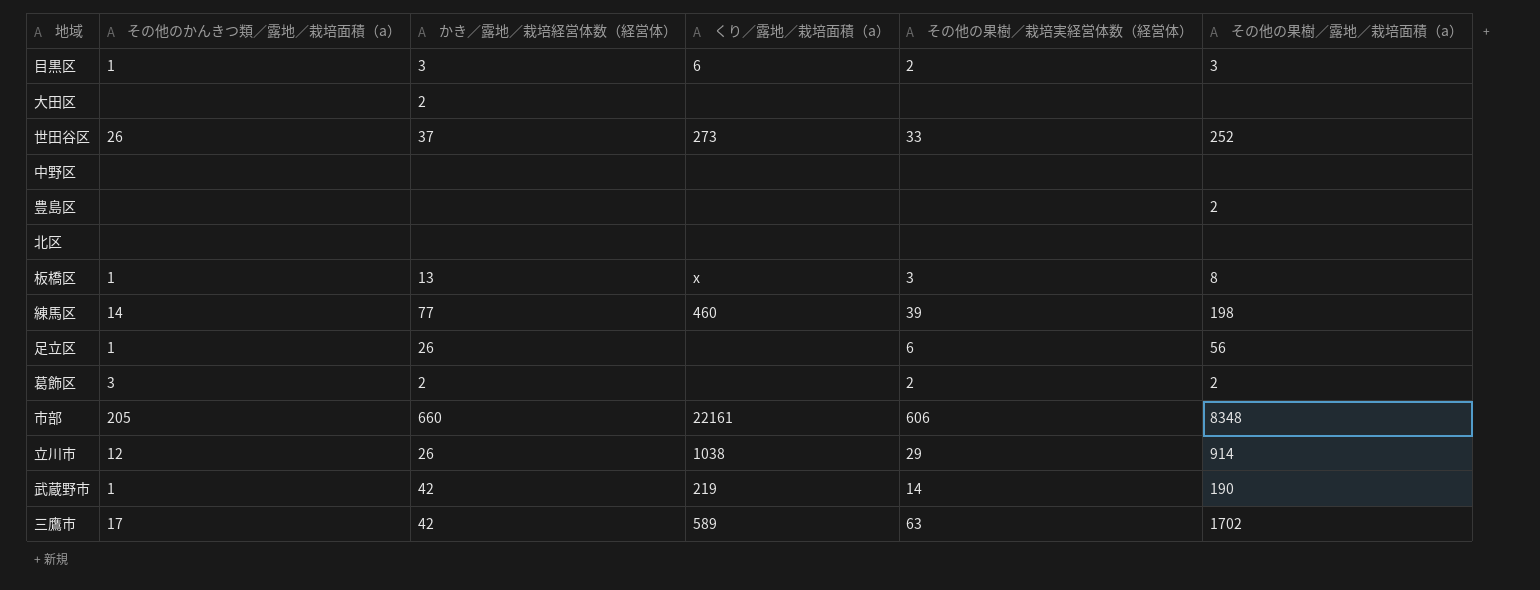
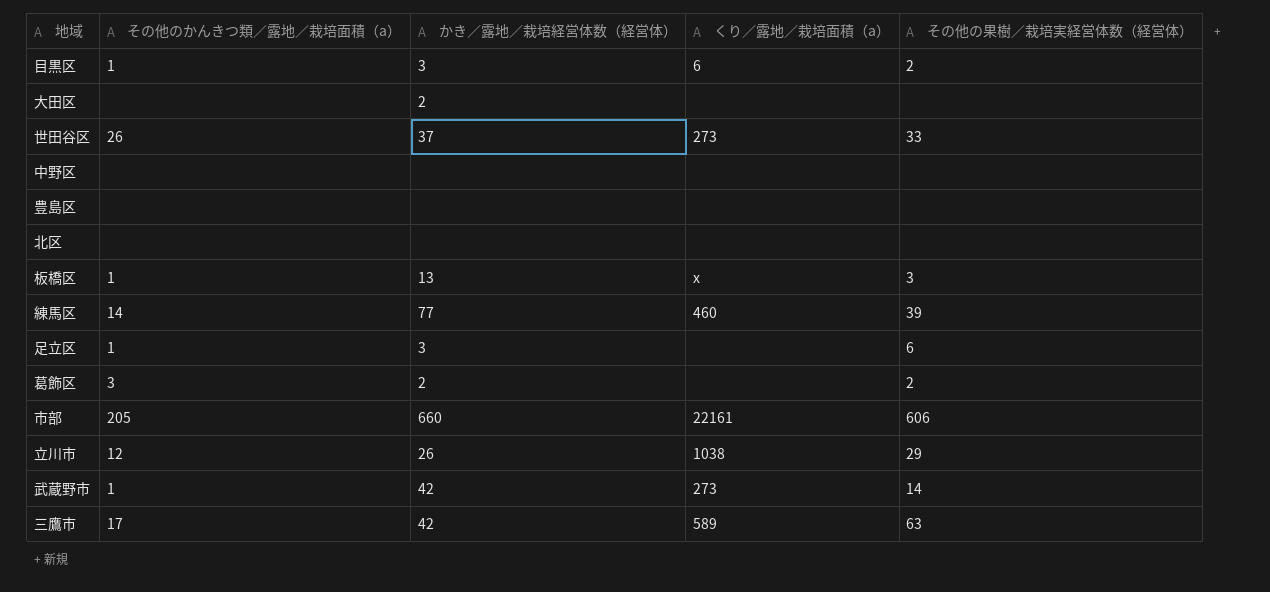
column その他の果樹／露地／栽培面積（a） | position: 6 -> none
足立区 | かき／露地／栽培経営体数（経営体）: 26 -> 3
武蔵野市 | くり／露地／栽培面積（a）: 219 -> 273

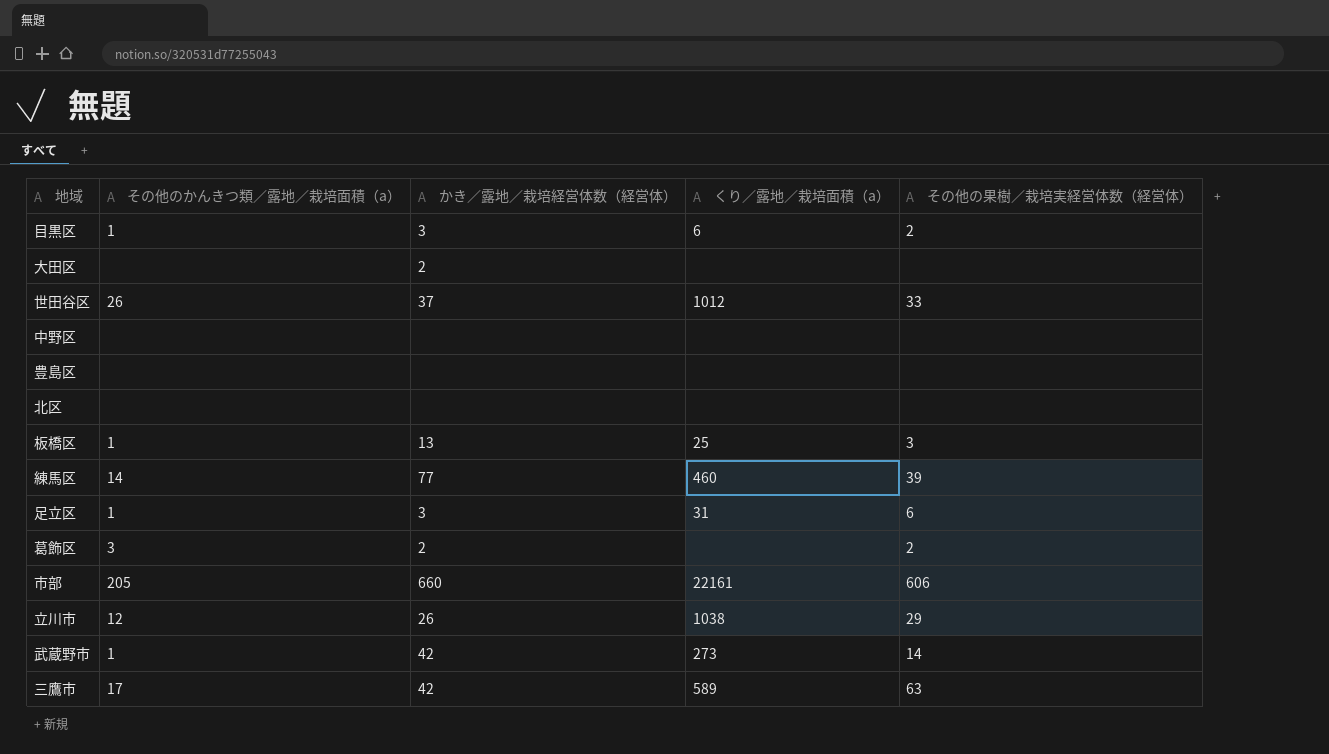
世田谷区 | くり／露地／栽培面積（a）: 273 -> 1012
板橋区 | くり／露地／栽培面積（a）: x -> 25
足立区 | くり／露地／栽培面積（a）: none -> 31

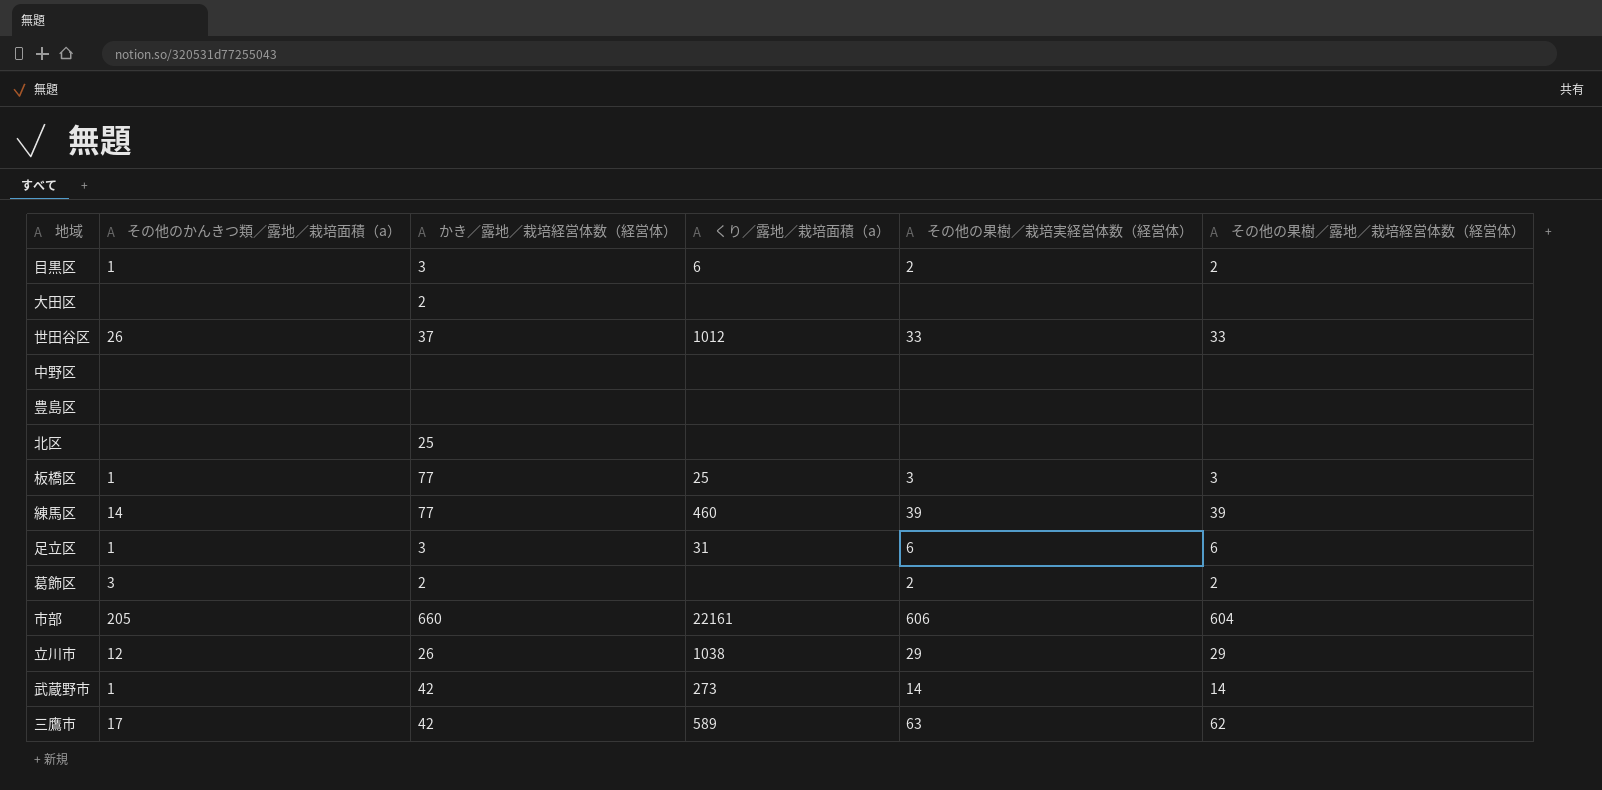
column その他の果樹／露地／栽培経営体数（経営体） | position: none -> 6
北区 | かき／露地／栽培経営体数（経営体）: none -> 25
板橋区 | かき／露地／栽培経営体数（経営体）: 13 -> 77

